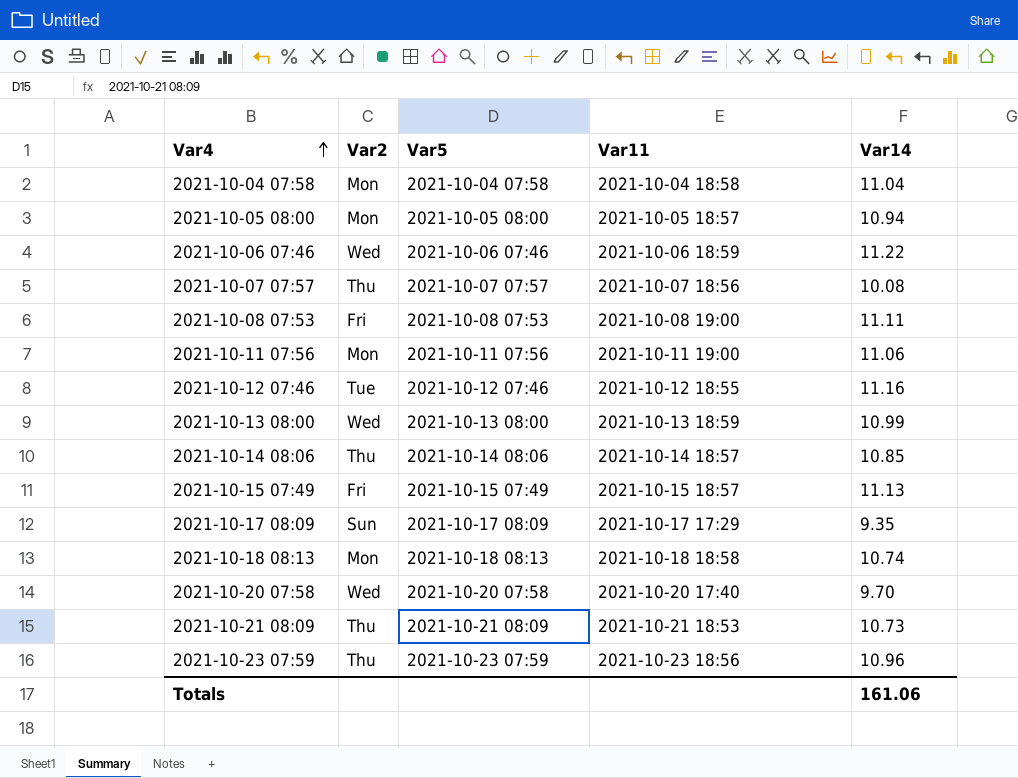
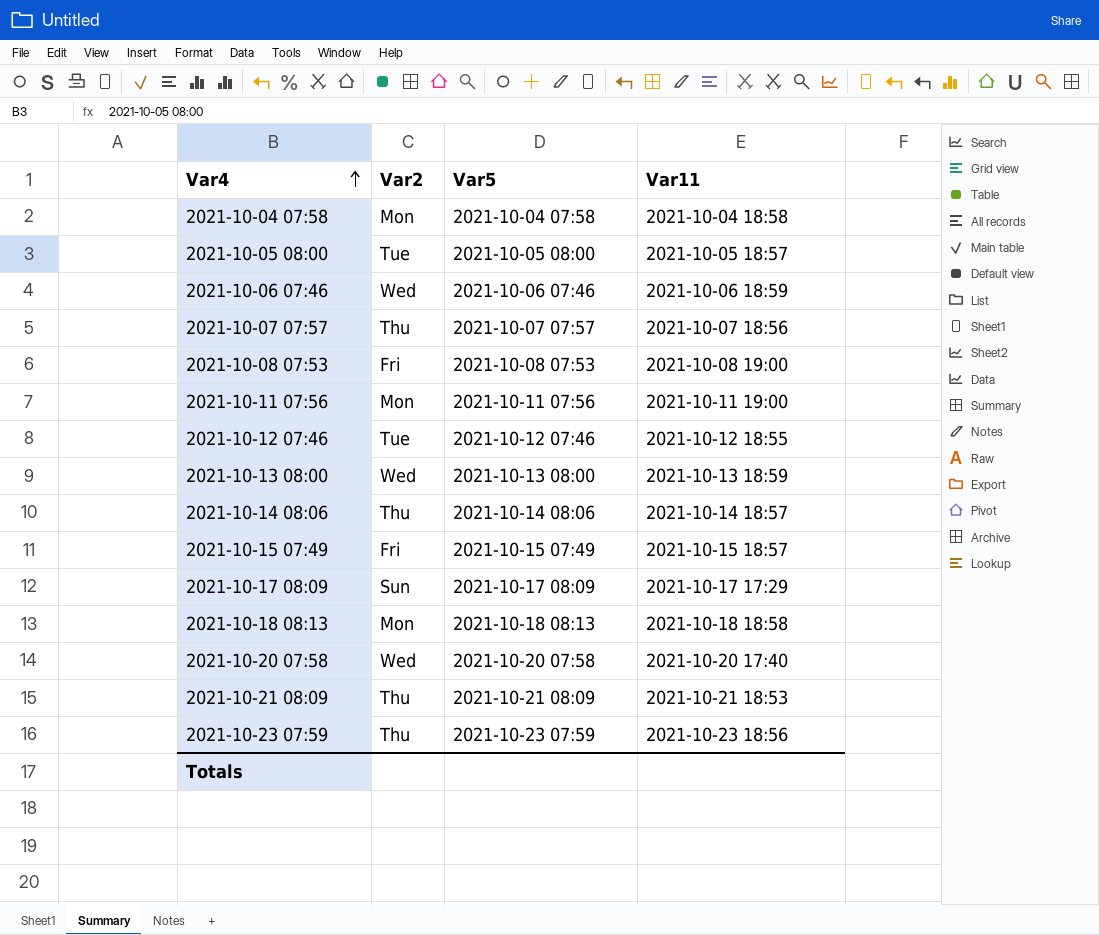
column Var14 | position: 5 -> none
2021-10-05 08:00 | Var2: Mon -> Tue

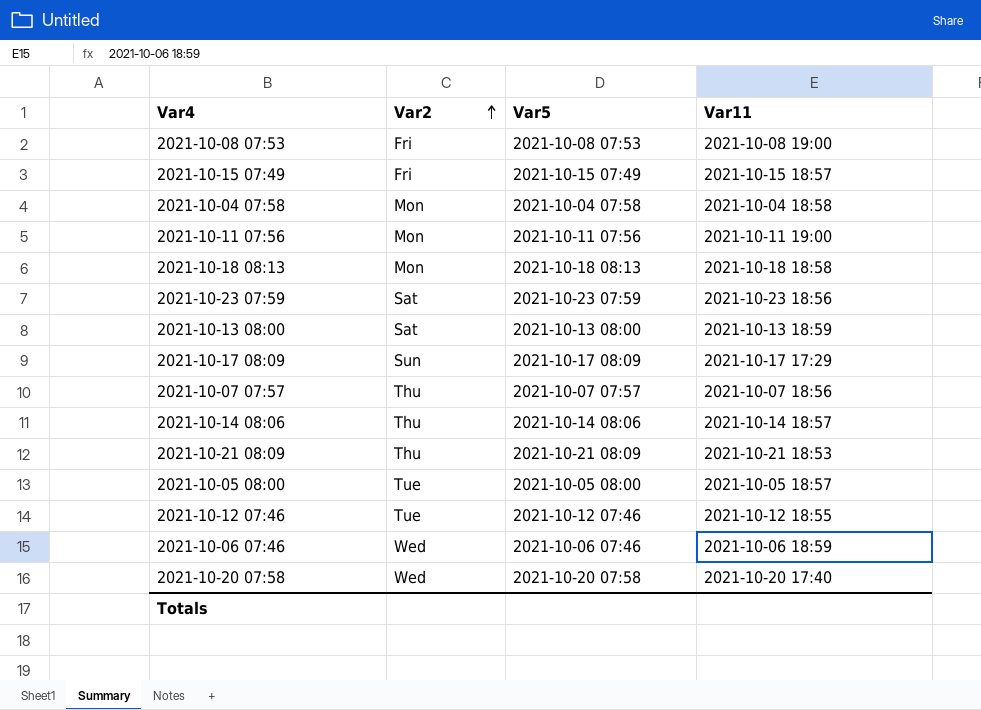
row order: Var4 ascending -> Var2 ascending
2021-10-23 07:59 | Var2: Thu -> Sat
2021-10-13 08:00 | Var2: Wed -> Sat

